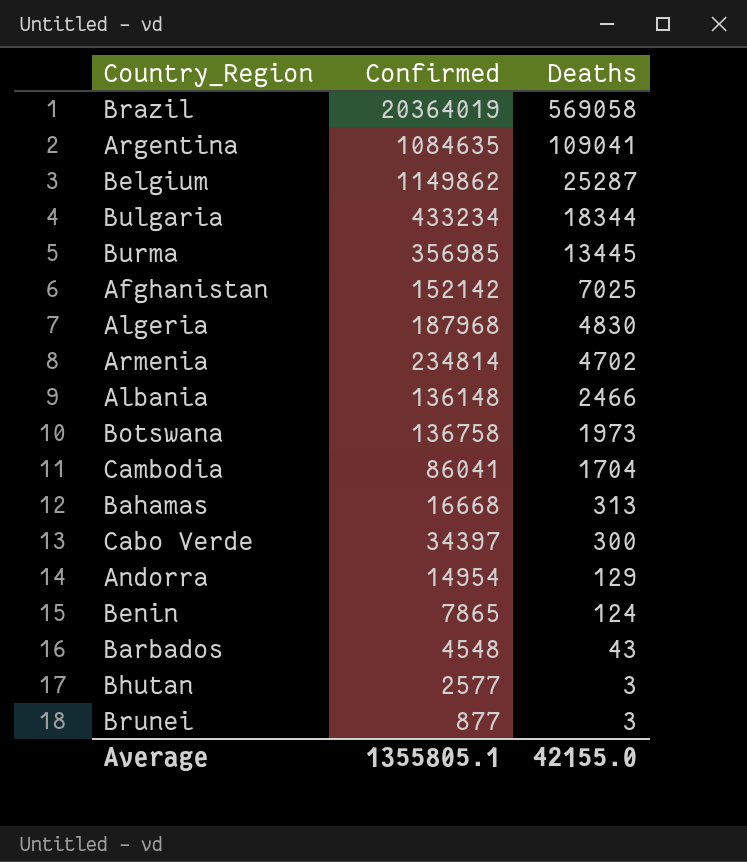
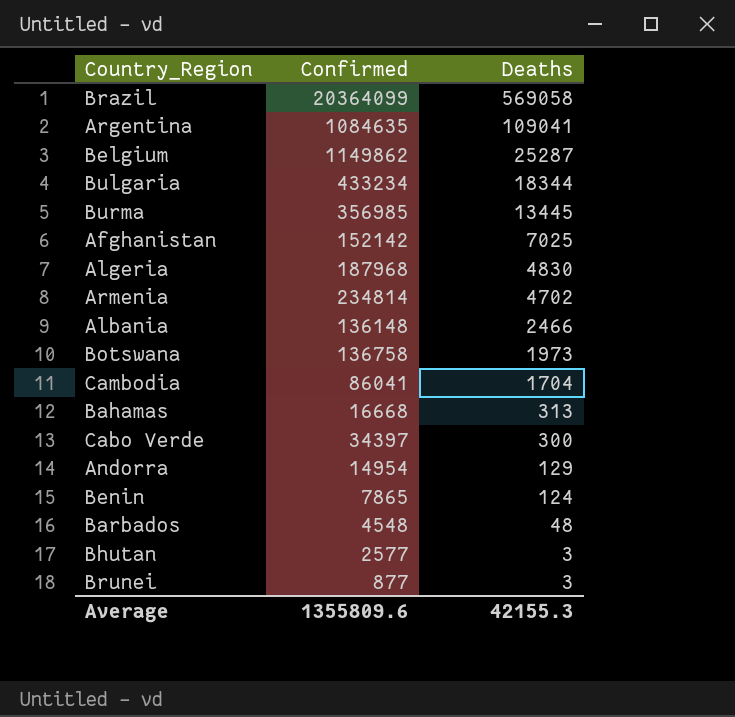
Brazil | Confirmed: 20364019 -> 20364099
Barbados | Deaths: 43 -> 48
Average | Confirmed: 1355805.1 -> 1355809.6
Average | Deaths: 42155.0 -> 42155.3

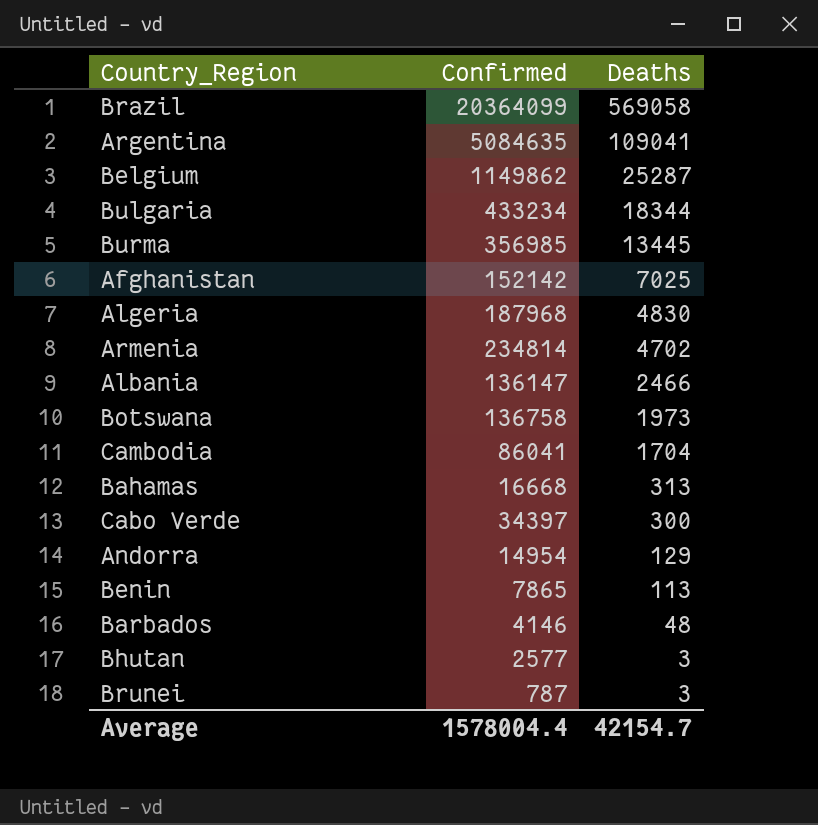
Argentina | Confirmed: 1084635 -> 5084635
Albania | Confirmed: 136148 -> 136147
Benin | Deaths: 124 -> 113
Barbados | Confirmed: 4548 -> 4146
Brunei | Confirmed: 877 -> 787
Average | Confirmed: 1355809.6 -> 1578004.4
Average | Deaths: 42155.3 -> 42154.7

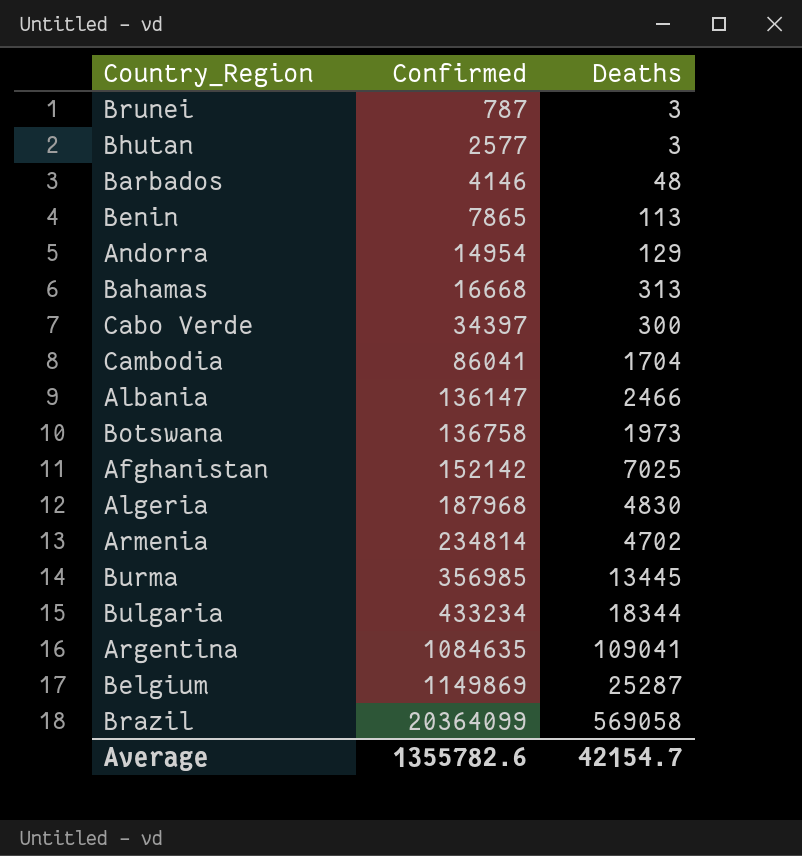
row order: Deaths descending -> Confirmed ascending
Argentina | Confirmed: 5084635 -> 1084635
Belgium | Confirmed: 1149862 -> 1149869
Average | Confirmed: 1578004.4 -> 1355782.6

